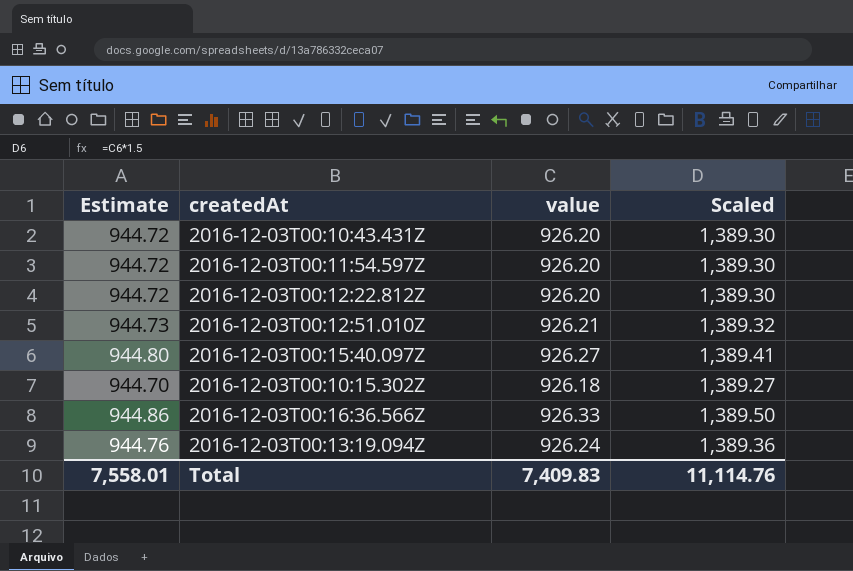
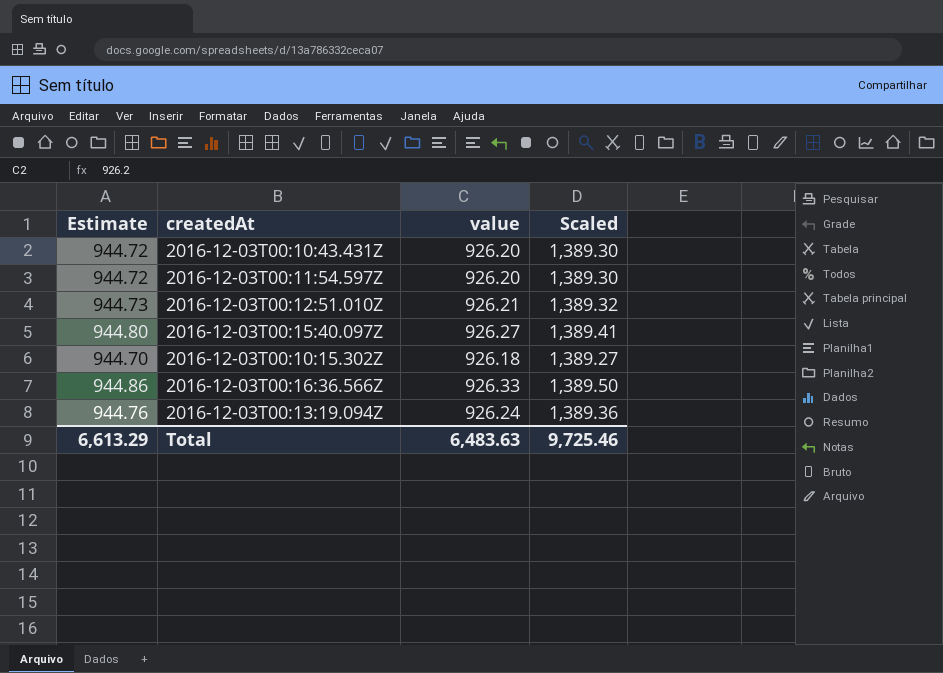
row 2016-12-03T00:12:22.812Z: 944.72 | 926.20 | 1,389.30 -> none
Total | Estimate: 7,558.01 -> 6,613.29
Total | value: 7,409.83 -> 6,483.63
Total | Scaled: 11,114.76 -> 9,725.46

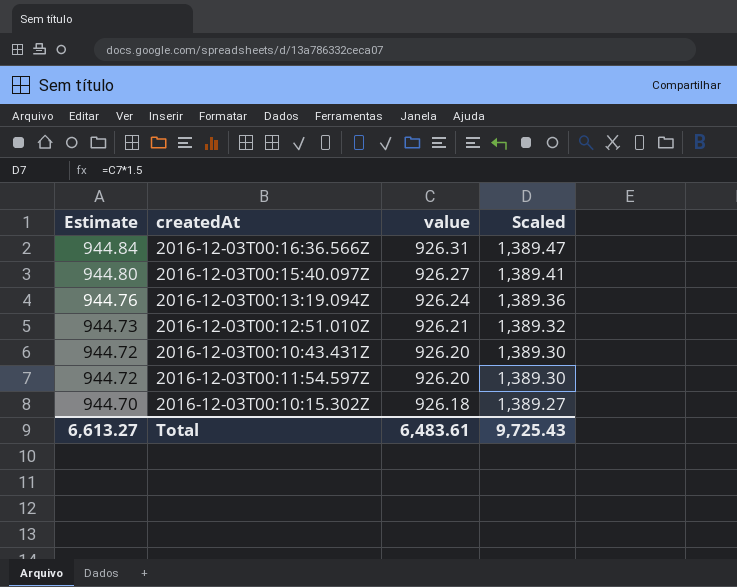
row order: none -> Estimate descending
2016-12-03T00:16:36.566Z | Estimate: 944.86 -> 944.84
2016-12-03T00:16:36.566Z | value: 926.33 -> 926.31
2016-12-03T00:16:36.566Z | Scaled: 1,389.50 -> 1,389.47
Total | Estimate: 6,613.29 -> 6,613.27
Total | value: 6,483.63 -> 6,483.61
Total | Scaled: 9,725.46 -> 9,725.43

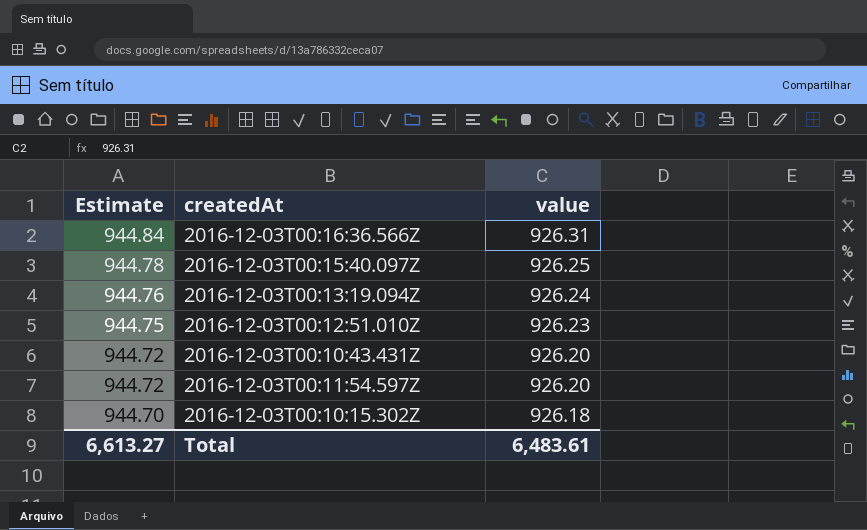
column Scaled | formula: [value] * 1.5 -> none
2016-12-03T00:15:40.097Z | Estimate: 944.80 -> 944.78
2016-12-03T00:15:40.097Z | value: 926.27 -> 926.25
2016-12-03T00:12:51.010Z | Estimate: 944.73 -> 944.75
2016-12-03T00:12:51.010Z | value: 926.21 -> 926.23

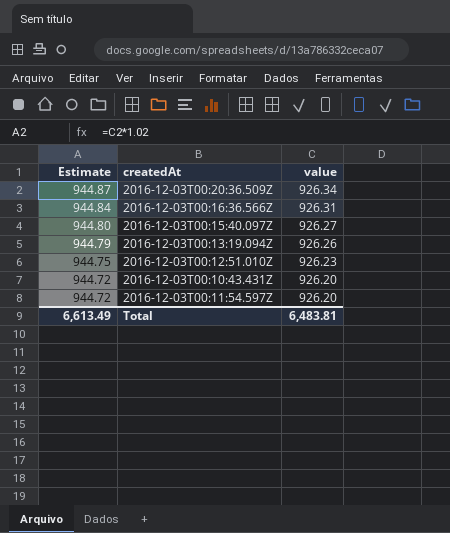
row 2016-12-03T00:10:15.302Z: 944.70 | 926.18 -> none
row 2016-12-03T00:20:36.509Z: none -> 944.87 | 926.34
2016-12-03T00:15:40.097Z | Estimate: 944.78 -> 944.80
2016-12-03T00:15:40.097Z | value: 926.25 -> 926.27
2016-12-03T00:13:19.094Z | Estimate: 944.76 -> 944.79
2016-12-03T00:13:19.094Z | value: 926.24 -> 926.26
Total | Estimate: 6,613.27 -> 6,613.49
Total | value: 6,483.61 -> 6,483.81

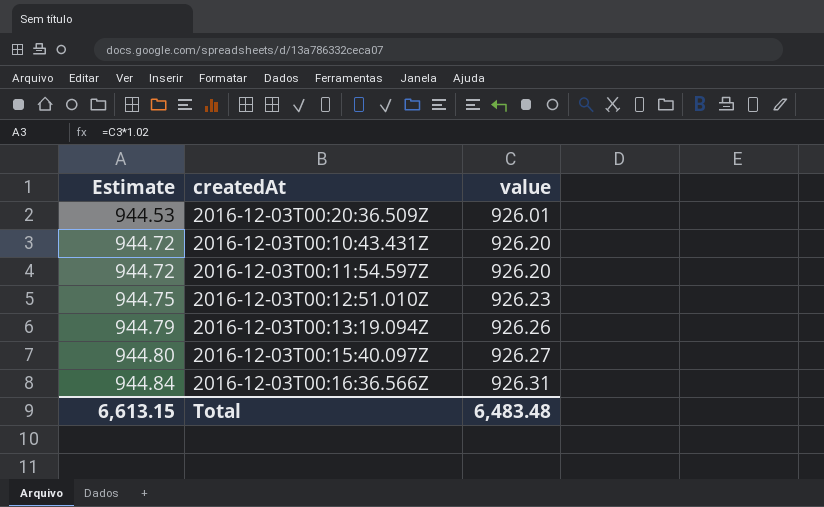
row order: Estimate descending -> Estimate ascending
2016-12-03T00:20:36.509Z | Estimate: 944.87 -> 944.53
2016-12-03T00:20:36.509Z | value: 926.34 -> 926.01
Total | Estimate: 6,613.49 -> 6,613.15
Total | value: 6,483.81 -> 6,483.48

